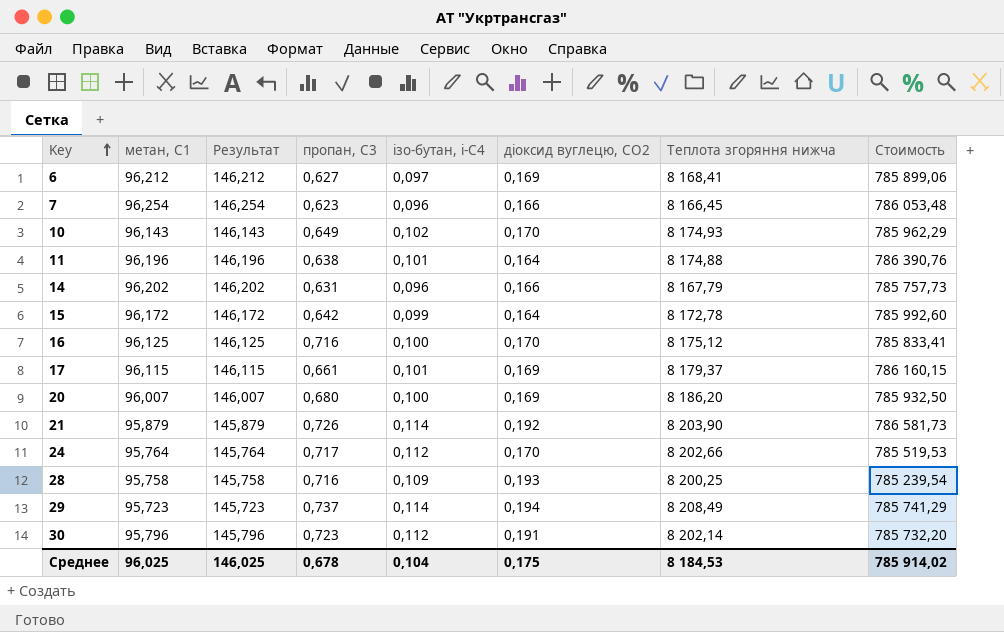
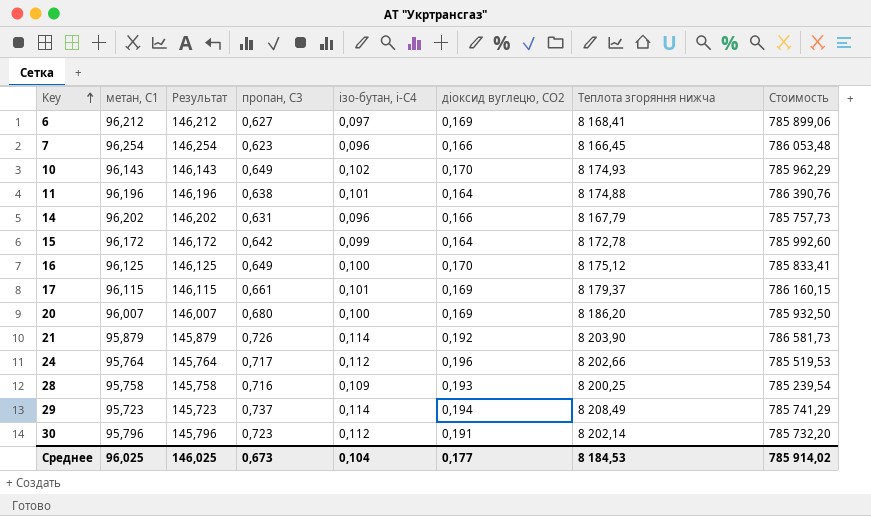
16 | пропан, С3: 0,716 -> 0,649
24 | діоксид вуглецю, CО2: 0,170 -> 0,196
Среднее | пропан, С3: 0,678 -> 0,673
Среднее | діоксид вуглецю, CО2: 0,175 -> 0,177

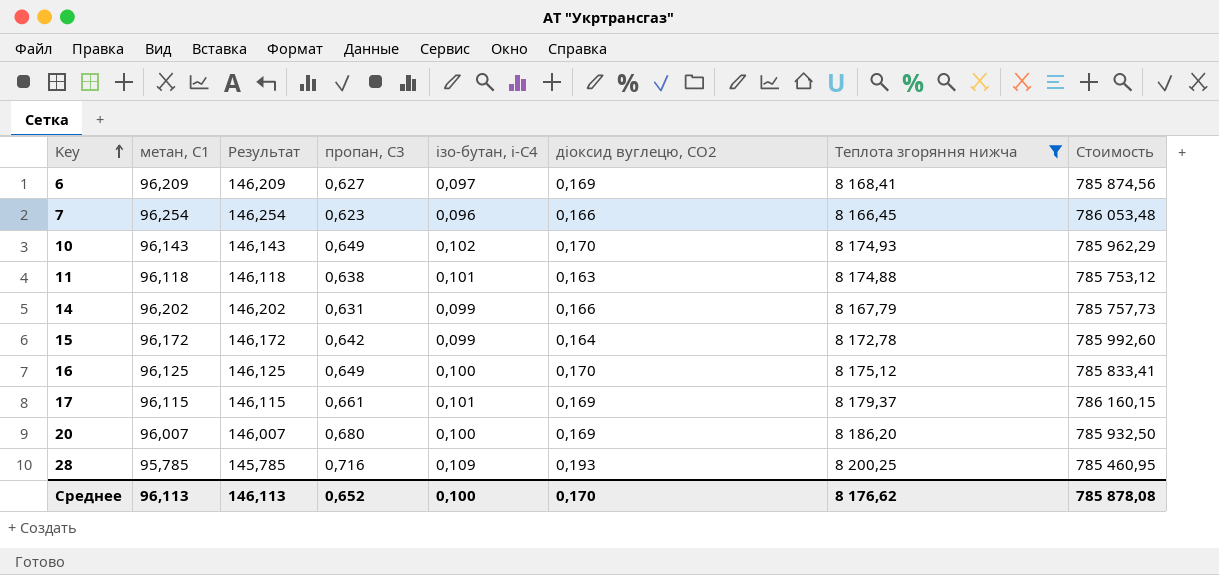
filter: none -> Теплота згоряння нижча <= 8 200,25
6 | метан, С1: 96,212 -> 96,209
6 | Результат: 146,212 -> 146,209
6 | Стоимость: 785 899,06 -> 785 874,56
11 | метан, С1: 96,196 -> 96,118
11 | Результат: 146,196 -> 146,118
11 | діоксид вуглецю, CО2: 0,164 -> 0,163
11 | Стоимость: 786 390,76 -> 785 753,12
14 | ізо-бутан, і-С4: 0,096 -> 0,099
28 | метан, С1: 95,758 -> 95,785
28 | Результат: 145,758 -> 145,785
28 | Стоимость: 785 239,54 -> 785 460,95
Среднее | метан, С1: 96,025 -> 96,113
Среднее | Результат: 146,025 -> 146,113
Среднее | пропан, С3: 0,673 -> 0,652
Среднее | ізо-бутан, і-С4: 0,104 -> 0,100
Среднее | діоксид вуглецю, CО2: 0,177 -> 0,170
Среднее | Теплота згоряння нижча: 8 184,53 -> 8 176,62
Среднее | Стоимость: 785 914,02 -> 785 878,08

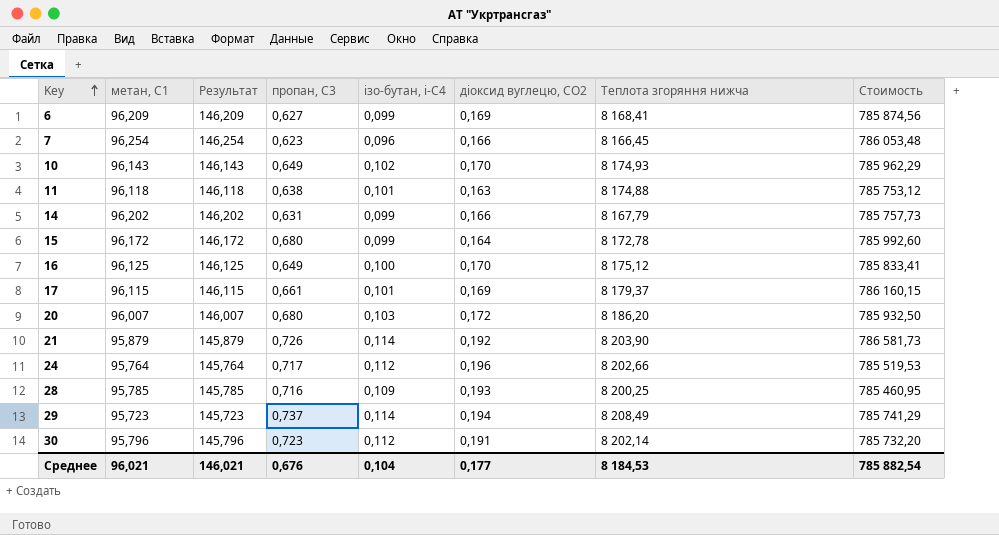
filter: Теплота згоряння нижча <= 8 200,25 -> none
6 | ізо-бутан, і-С4: 0,097 -> 0,099
15 | пропан, С3: 0,642 -> 0,680
20 | ізо-бутан, і-С4: 0,100 -> 0,103
20 | діоксид вуглецю, CО2: 0,169 -> 0,172
Среднее | метан, С1: 96,113 -> 96,021
Среднее | Результат: 146,113 -> 146,021
Среднее | пропан, С3: 0,652 -> 0,676
Среднее | ізо-бутан, і-С4: 0,100 -> 0,104
Среднее | діоксид вуглецю, CО2: 0,170 -> 0,177
Среднее | Теплота згоряння нижча: 8 176,62 -> 8 184,53
Среднее | Стоимость: 785 878,08 -> 785 882,54

